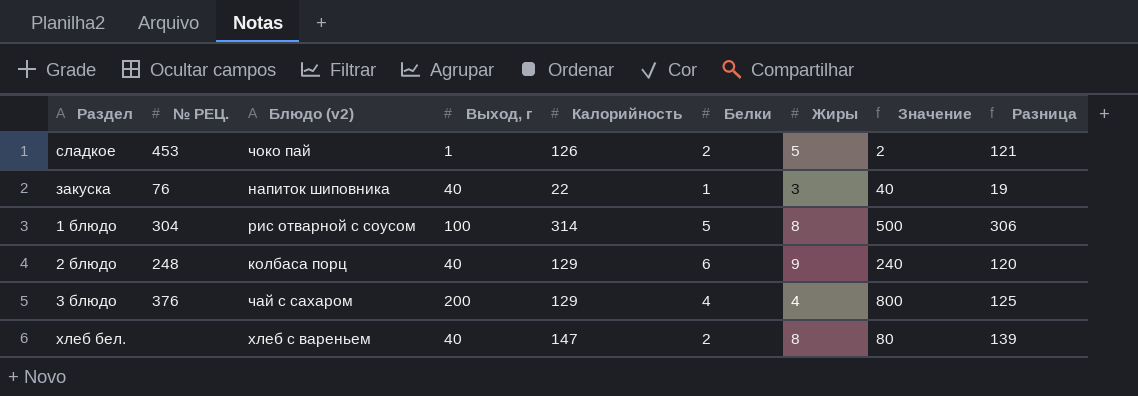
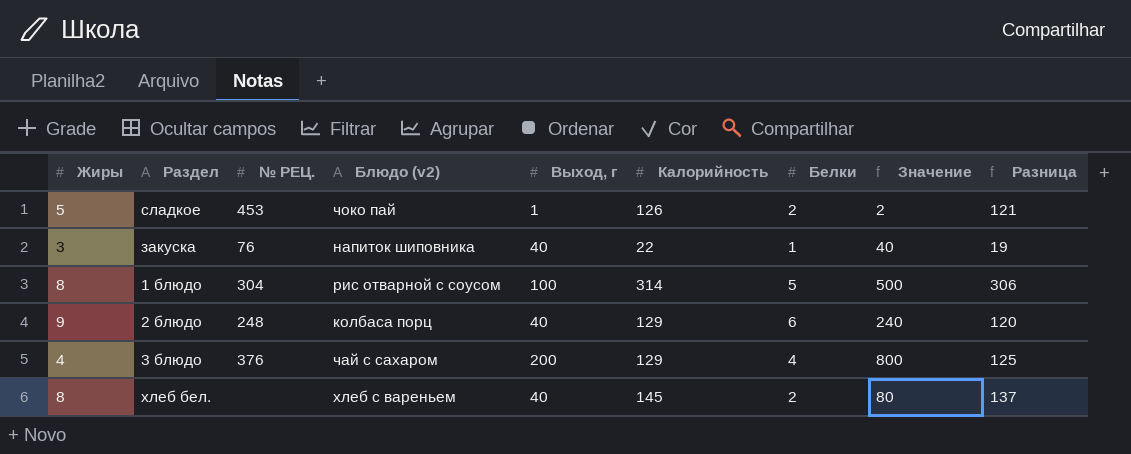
column Жиры | position: 7 -> 1
хлеб бел. | Калорийность: 147 -> 145
хлеб бел. | Разница: 139 -> 137

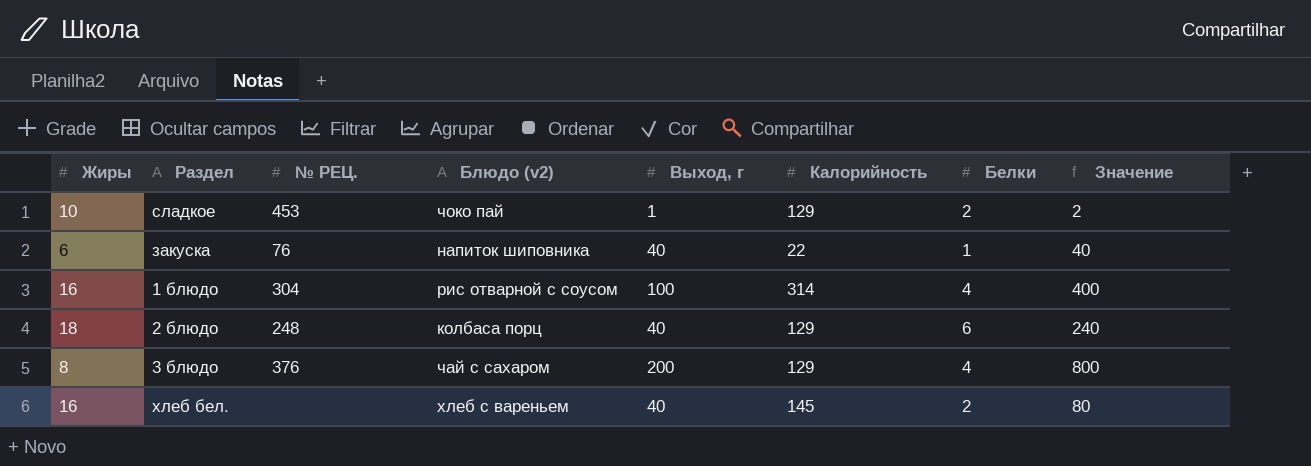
column Разница | formula: [Калорийность] - [Жиры] -> none
сладкое | Жиры: 5 -> 10
сладкое | Калорийность: 126 -> 129
закуска | Жиры: 3 -> 6
1 блюдо | Жиры: 8 -> 16
1 блюдо | Белки: 5 -> 4
1 блюдо | Значение: 500 -> 400
2 блюдо | Жиры: 9 -> 18
3 блюдо | Жиры: 4 -> 8
хлеб бел. | Жиры: 8 -> 16

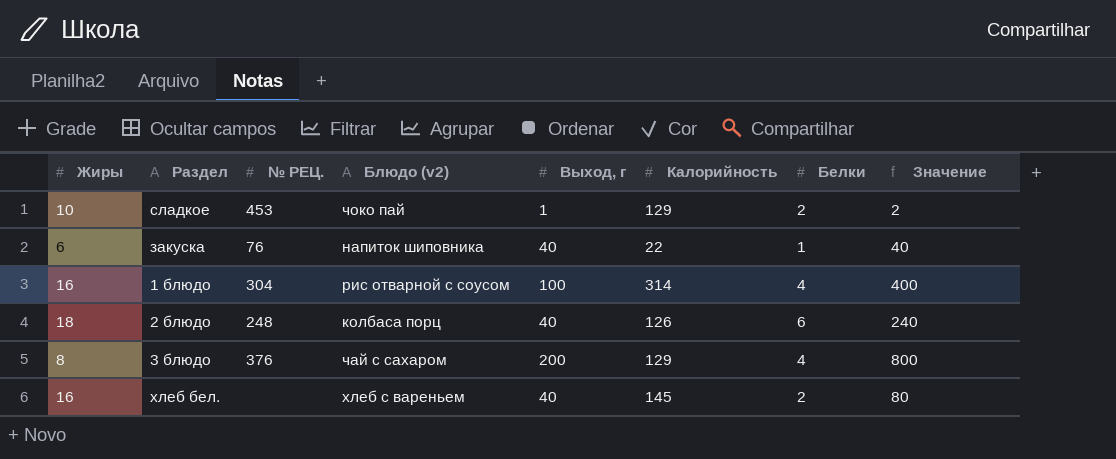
2 блюдо | Калорийность: 129 -> 126

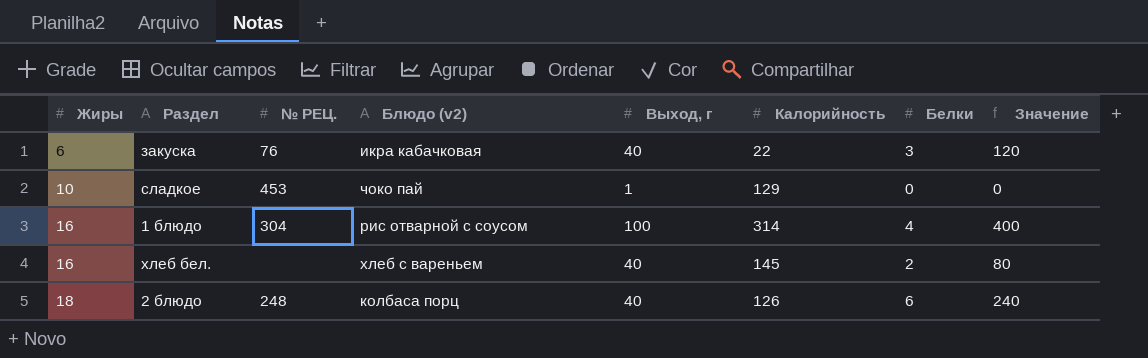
row order: none -> Жиры ascending
row 3 блюдо: 8 | 376 | чай с сахаром | 200 | 129 | 4 | 800 -> none
закуска | Блюдо (v2): напиток шиповника -> икра кабачковая
закуска | Белки: 1 -> 3
закуска | Значение: 40 -> 120
сладкое | Белки: 2 -> 0
сладкое | Значение: 2 -> 0

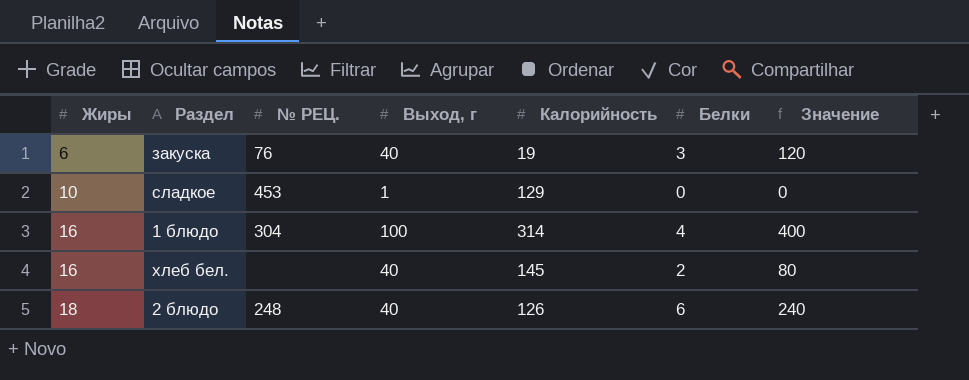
column Блюдо (v2) | position: 4 -> none
закуска | Калорийность: 22 -> 19

